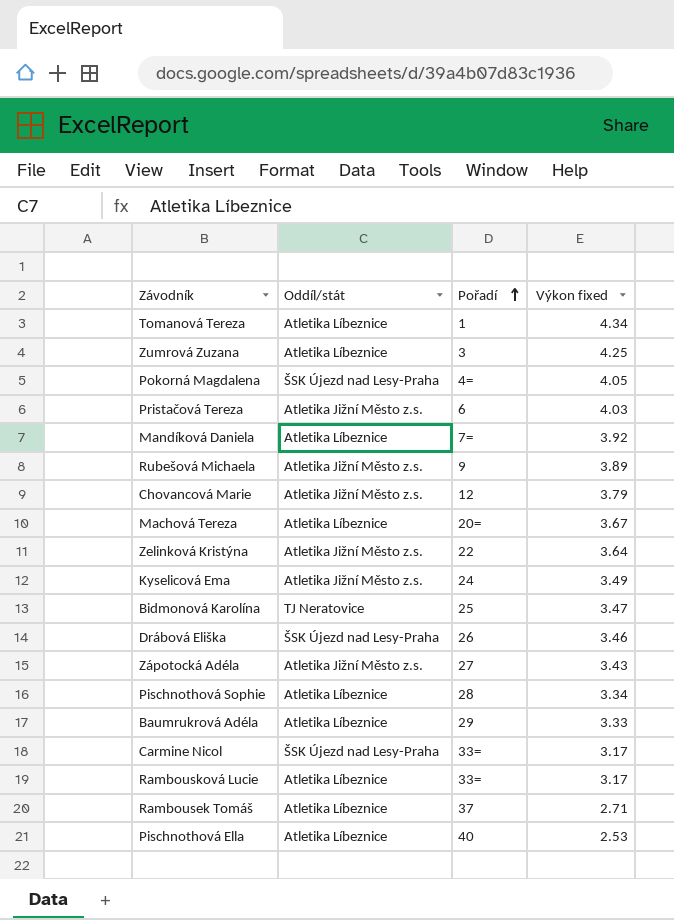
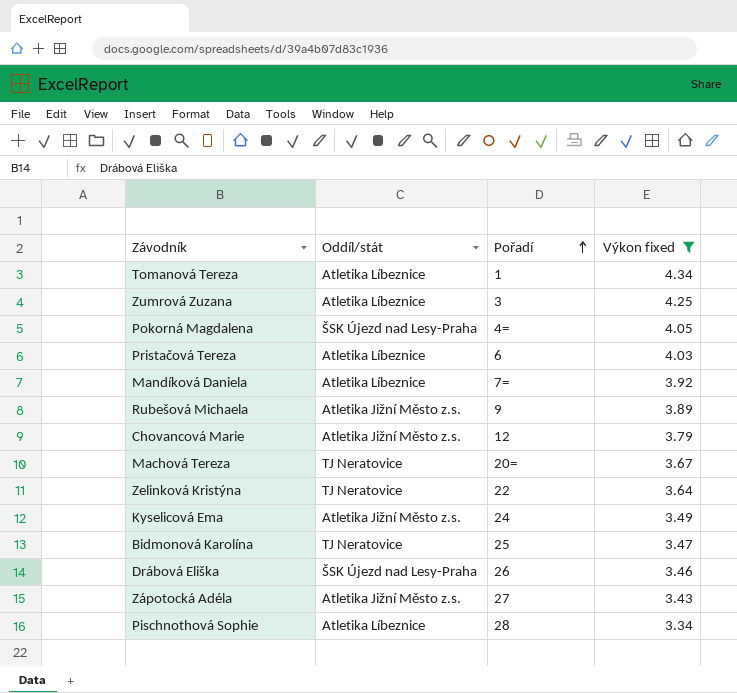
filter: none -> Výkon fixed >= 3.34
Pristačová Tereza | Oddíl/stát: Atletika Jižní Město z.s. -> Atletika Líbeznice
Machová Tereza | Oddíl/stát: Atletika Líbeznice -> TJ Neratovice
Zelinková Kristýna | Oddíl/stát: Atletika Jižní Město z.s. -> TJ Neratovice

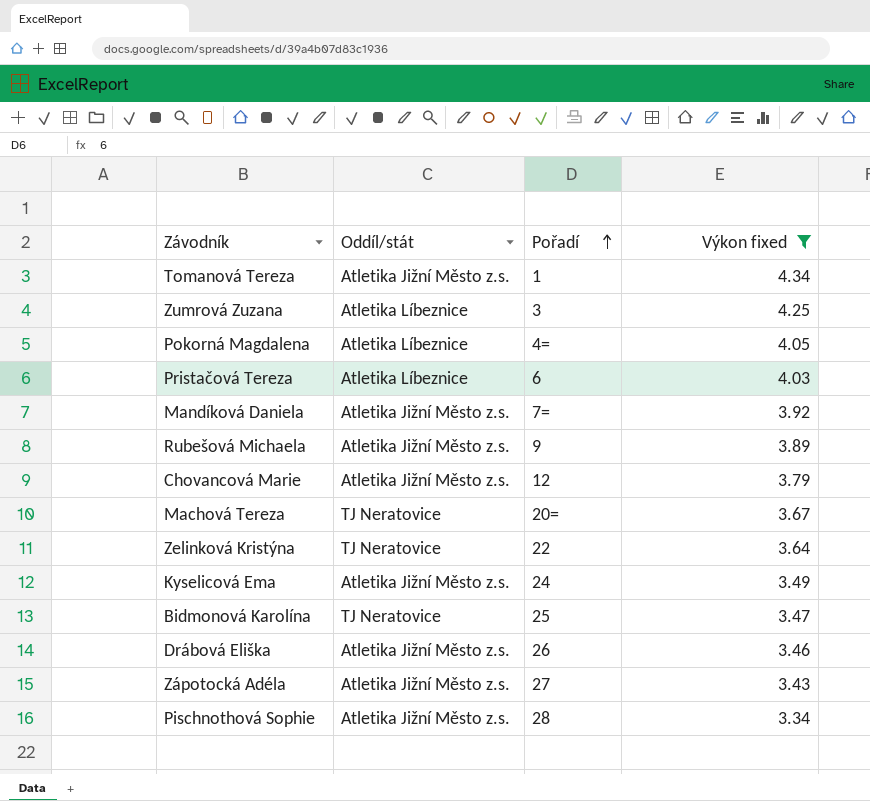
Tomanová Tereza | Oddíl/stát: Atletika Líbeznice -> Atletika Jižní Město z.s.
Pokorná Magdalena | Oddíl/stát: ŠSK Újezd nad Lesy-Praha -> Atletika Líbeznice
Mandíková Daniela | Oddíl/stát: Atletika Líbeznice -> Atletika Jižní Město z.s.
Drábová Eliška | Oddíl/stát: ŠSK Újezd nad Lesy-Praha -> Atletika Jižní Město z.s.
Pischnothová Sophie | Oddíl/stát: Atletika Líbeznice -> Atletika Jižní Město z.s.

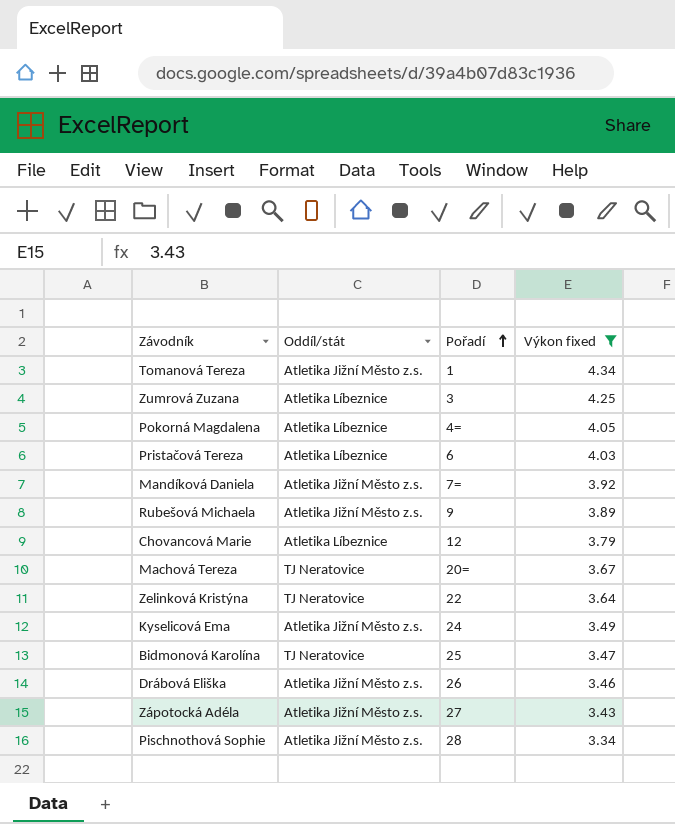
Chovancová Marie | Oddíl/stát: Atletika Jižní Město z.s. -> Atletika Líbeznice

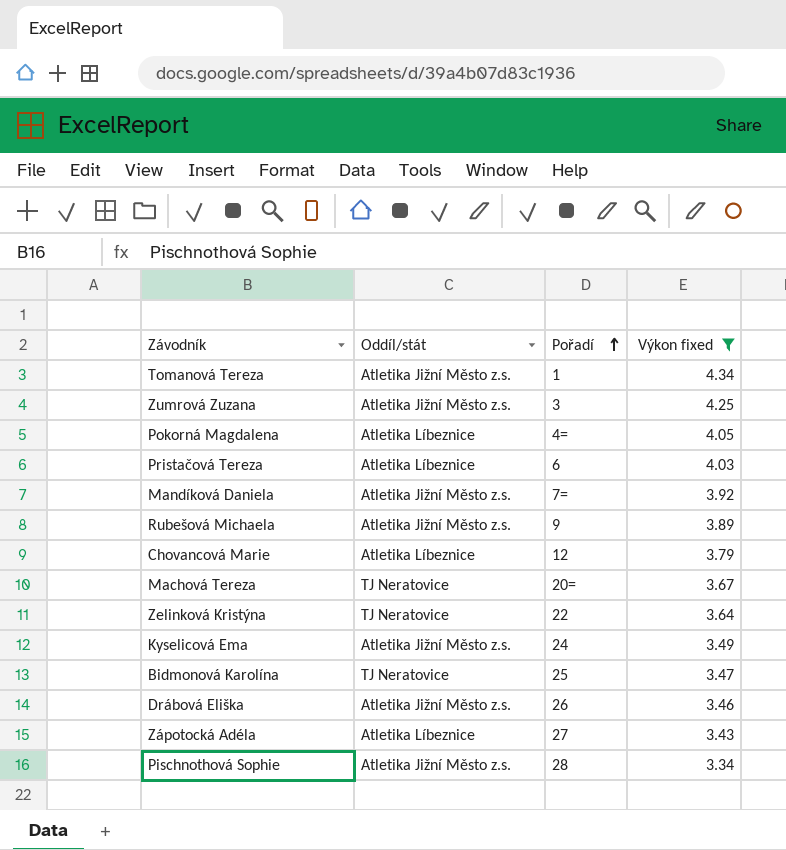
Zumrová Zuzana | Oddíl/stát: Atletika Líbeznice -> Atletika Jižní Město z.s.
Zápotocká Adéla | Oddíl/stát: Atletika Jižní Město z.s. -> Atletika Líbeznice

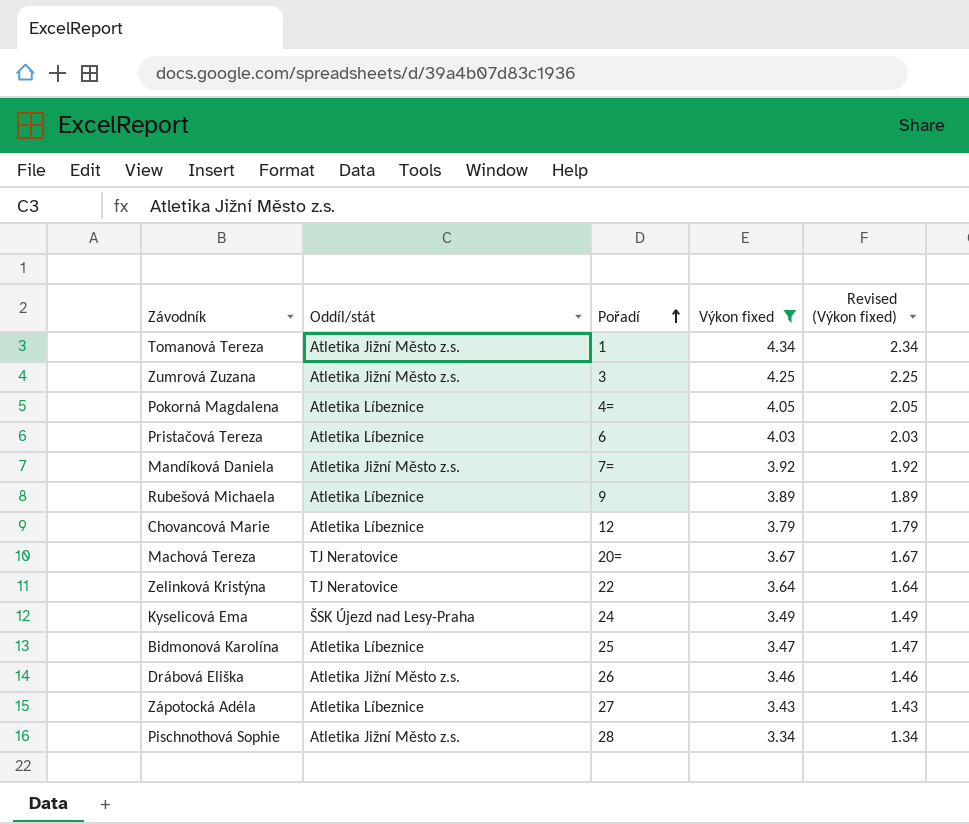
column Revised (Výkon fixed) | formula: none -> [Výkon fixed] - 2
Rubešová Michaela | Oddíl/stát: Atletika Jižní Město z.s. -> Atletika Líbeznice
Kyselicová Ema | Oddíl/stát: Atletika Jižní Město z.s. -> ŠSK Újezd nad Lesy-Praha
Bidmonová Karolína | Oddíl/stát: TJ Neratovice -> Atletika Líbeznice

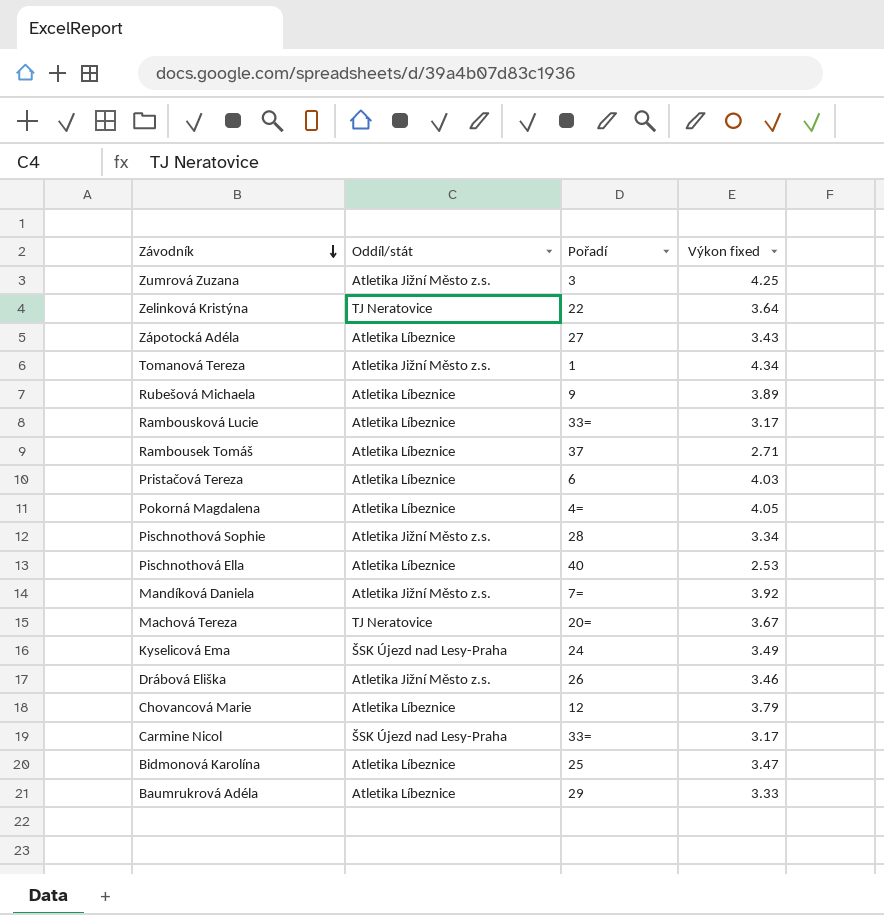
filter: Výkon fixed >= 3.34 -> none
row order: Pořadí ascending -> Závodník descending
column Revised (Výkon fixed) | formula: [Výkon fixed] - 2 -> none

